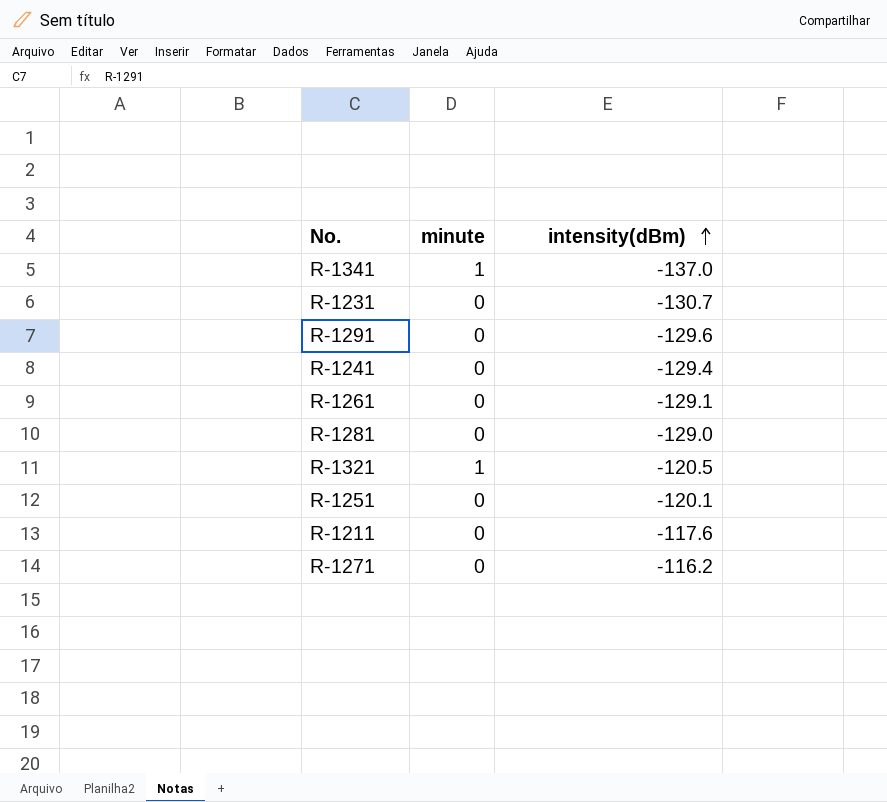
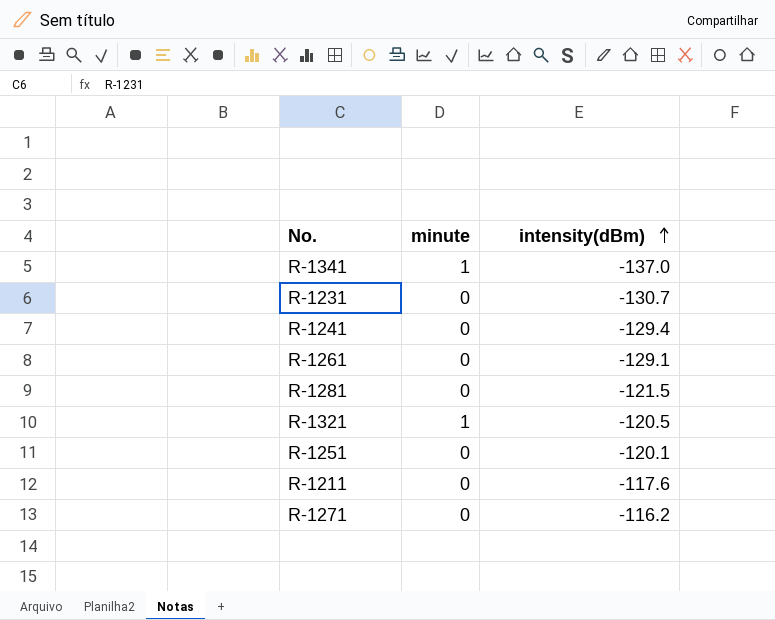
row R-1291: 0 | -129.6 -> none
R-1281 | intensity(dBm): -129.0 -> -121.5

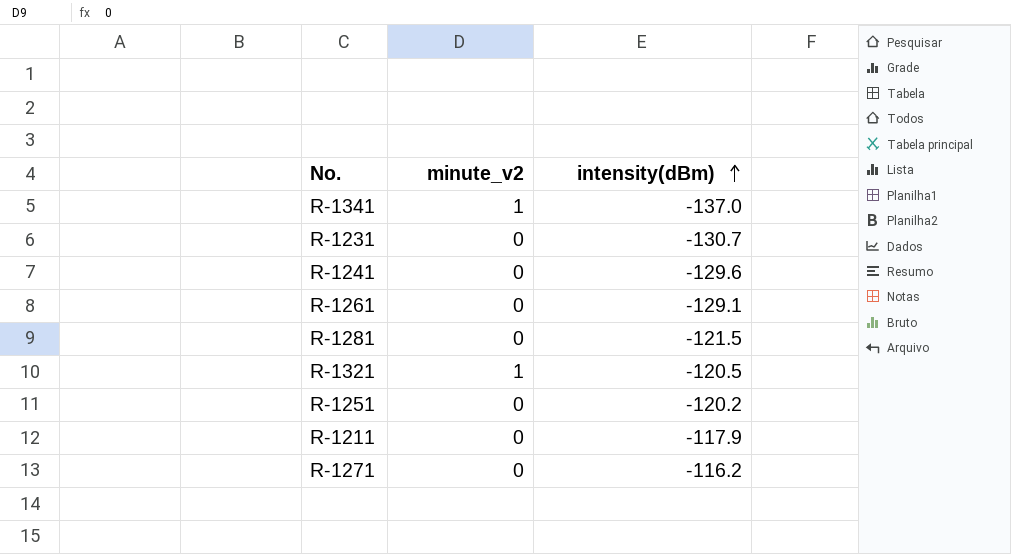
column name: minute -> minute_v2
R-1241 | intensity(dBm): -129.4 -> -129.6
R-1251 | intensity(dBm): -120.1 -> -120.2
R-1211 | intensity(dBm): -117.6 -> -117.9

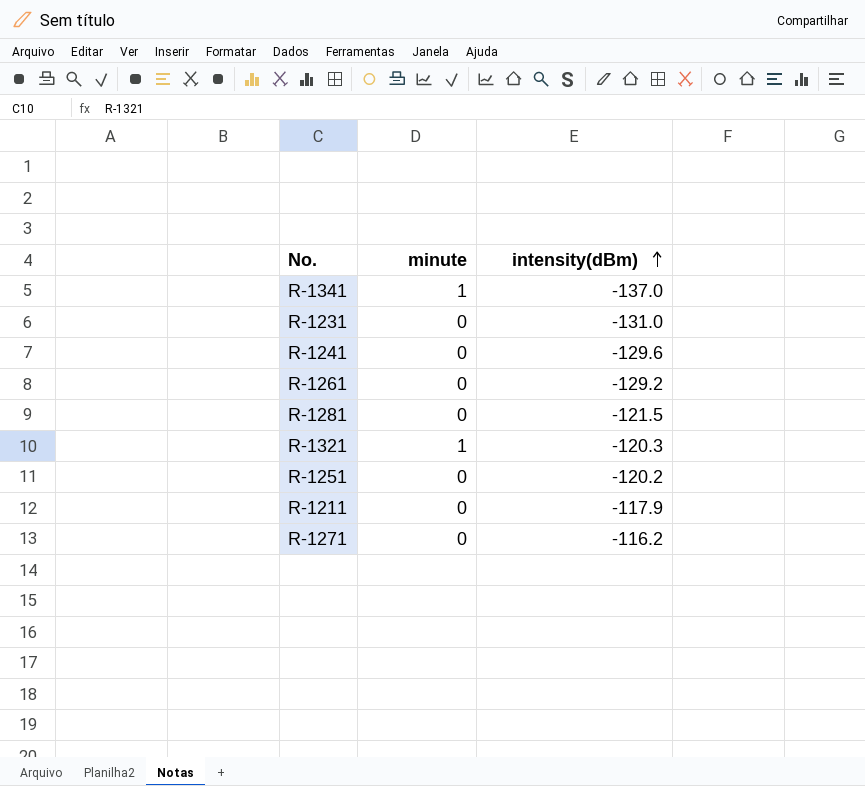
column name: minute_v2 -> minute
R-1231 | intensity(dBm): -130.7 -> -131.0
R-1261 | intensity(dBm): -129.1 -> -129.2
R-1321 | intensity(dBm): -120.5 -> -120.3

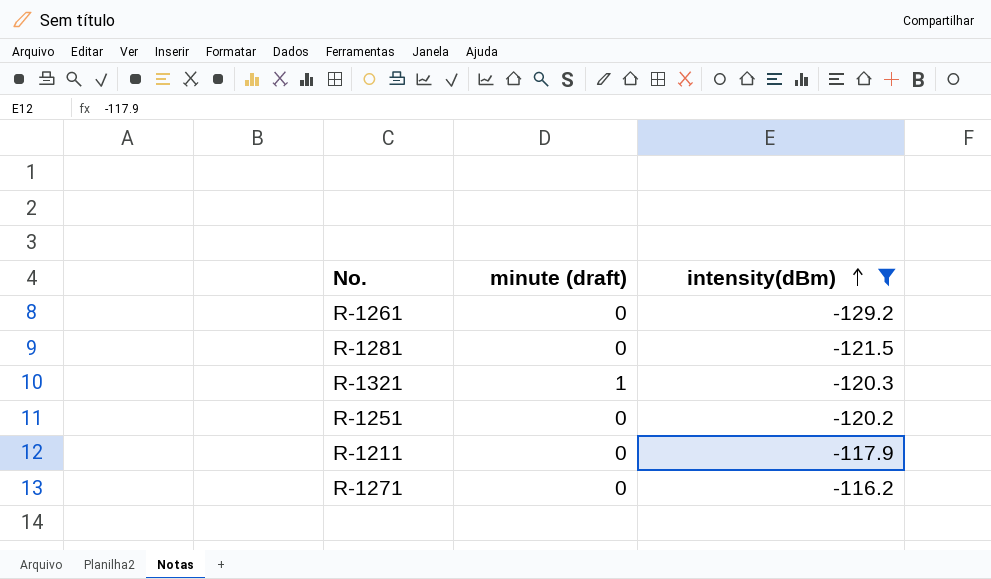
filter: none -> intensity(dBm) >= -129.2
column name: minute -> minute (draft)

